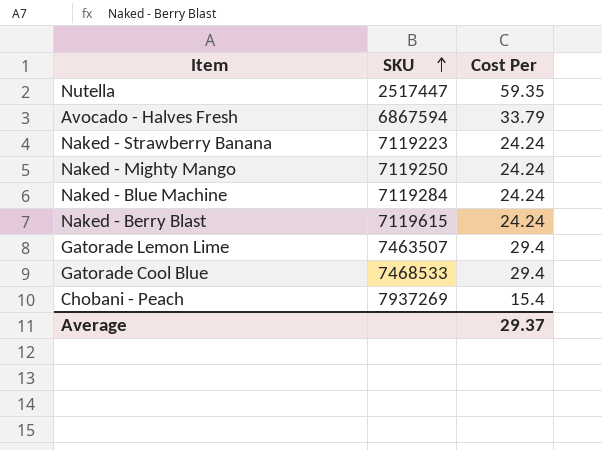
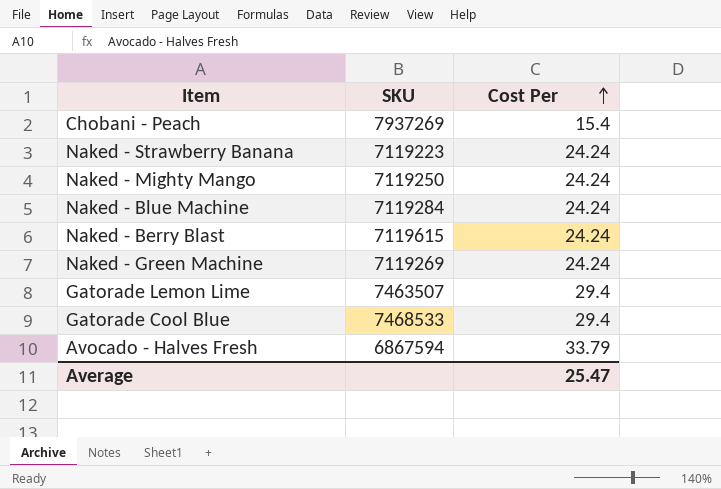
row order: SKU ascending -> Cost Per ascending
row Nutella: 2517447 | 59.35 -> none
row Naked - Green Machine: none -> 7119269 | 24.24
Average | Cost Per: 29.37 -> 25.47

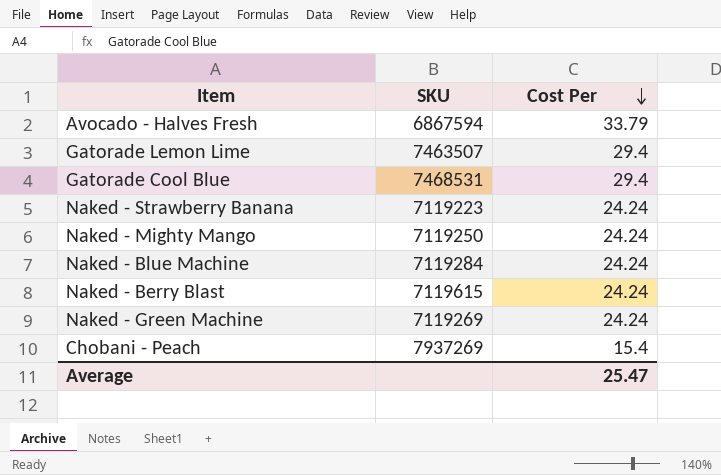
row order: Cost Per ascending -> Cost Per descending
Gatorade Cool Blue | SKU: 7468533 -> 7468531

